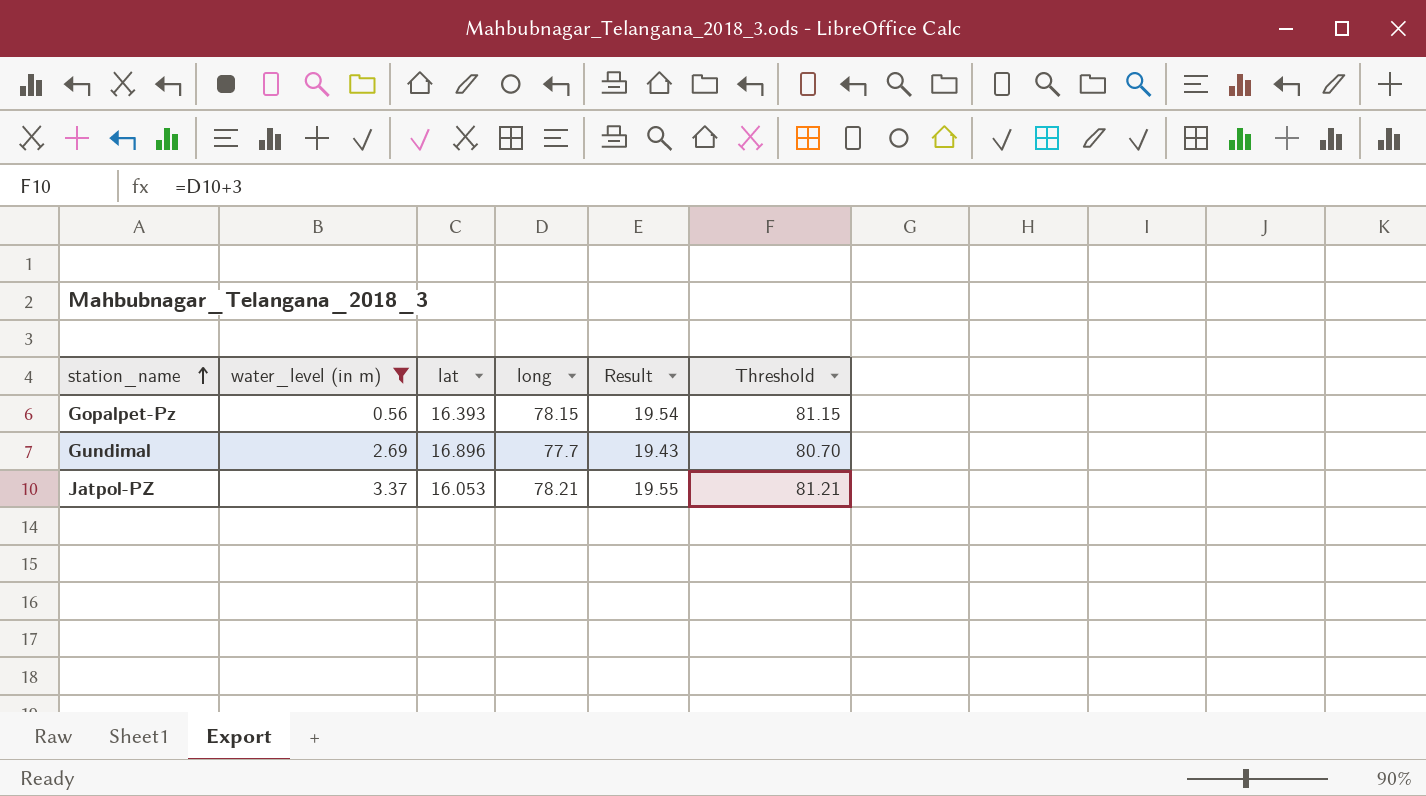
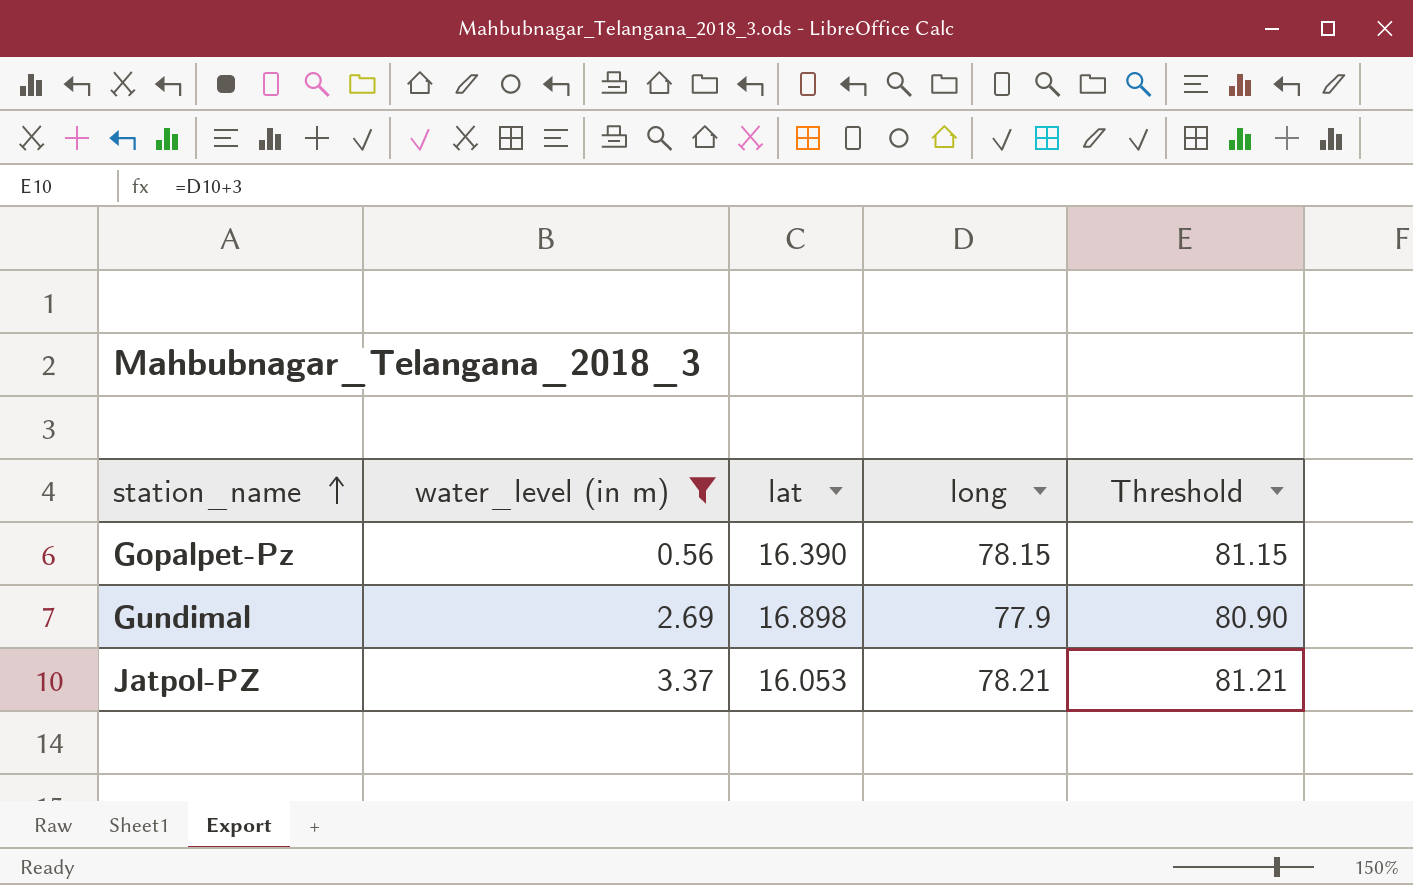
column Result | formula: [long] * 0.25 -> none
Gopalpet-Pz | lat: 16.393 -> 16.390
Gundimal | lat: 16.896 -> 16.898
Gundimal | long: 77.7 -> 77.9
Gundimal | Threshold: 80.70 -> 80.90

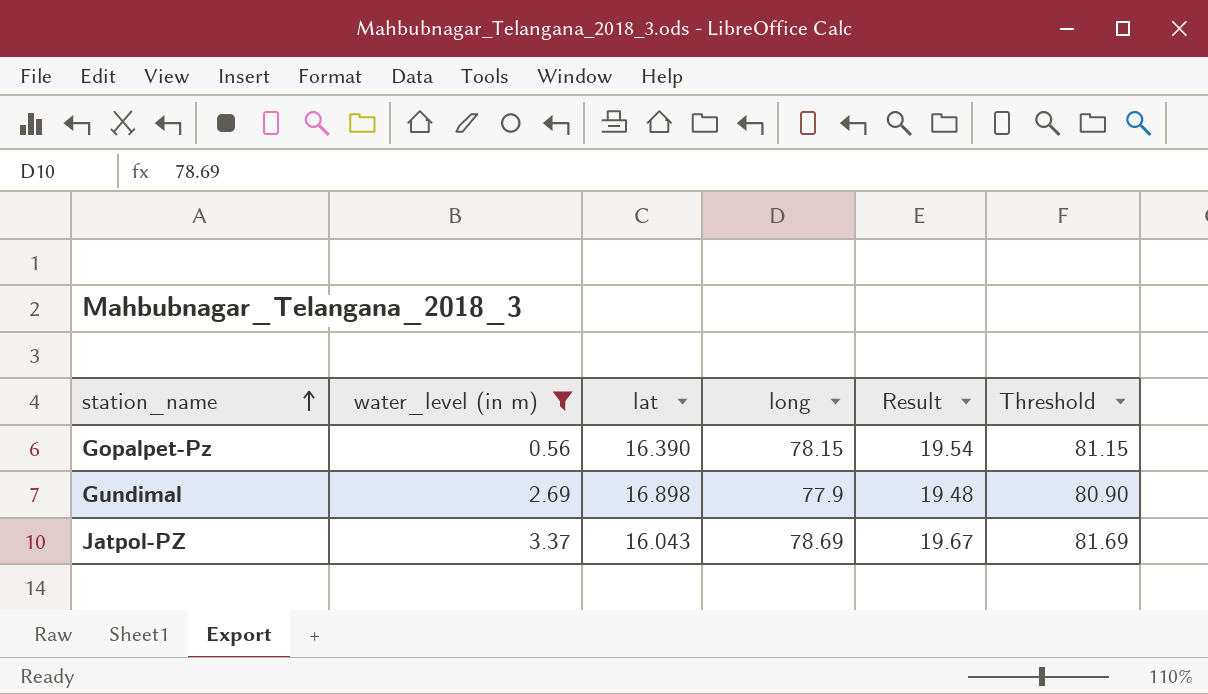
column Result | formula: none -> [long] * 0.25
Jatpol-PZ | lat: 16.053 -> 16.043
Jatpol-PZ | long: 78.21 -> 78.69
Jatpol-PZ | Threshold: 81.21 -> 81.69

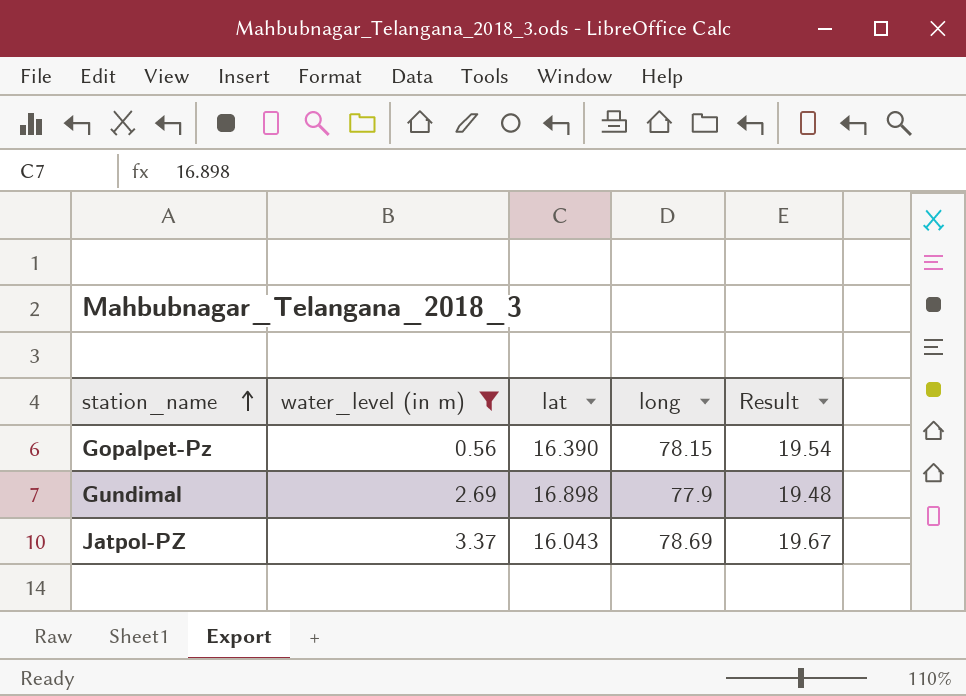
column Threshold | formula: [long] + 3 -> none

